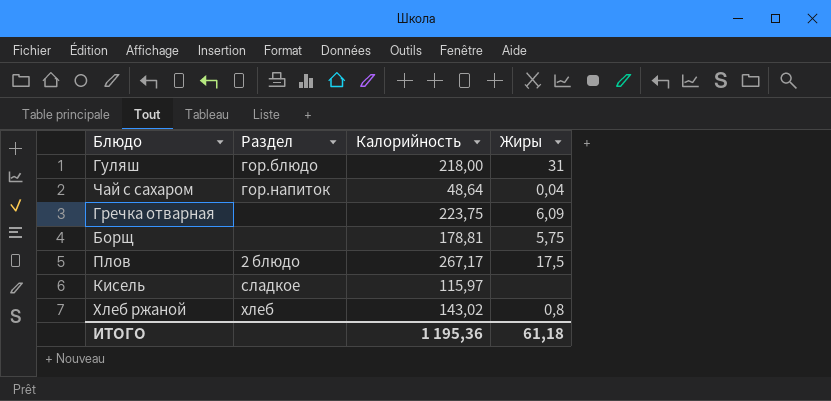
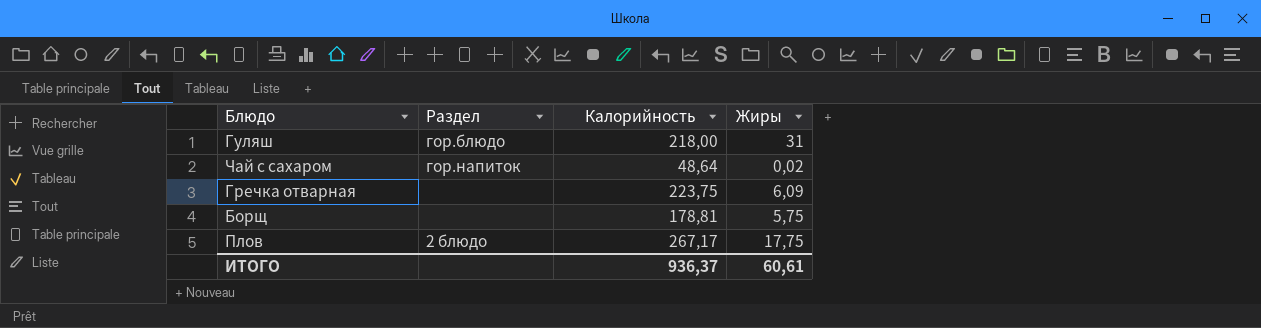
row Кисель: сладкое | 115,97 | none -> none
row Хлеб ржаной: хлеб | 143,02 | 0,8 -> none
Чай с сахаром | Жиры: 0,04 -> 0,02
Плов | Жиры: 17,5 -> 17,75
ИТОГО | Калорийность: 1 195,36 -> 936,37
ИТОГО | Жиры: 61,18 -> 60,61

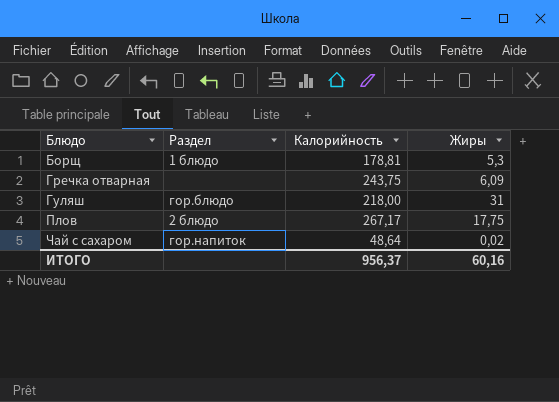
row order: none -> Блюдо ascending
Борщ | Раздел: none -> 1 блюдо
Борщ | Жиры: 5,75 -> 5,3
Гречка отварная | Калорийность: 223,75 -> 243,75
ИТОГО | Калорийность: 936,37 -> 956,37
ИТОГО | Жиры: 60,61 -> 60,16

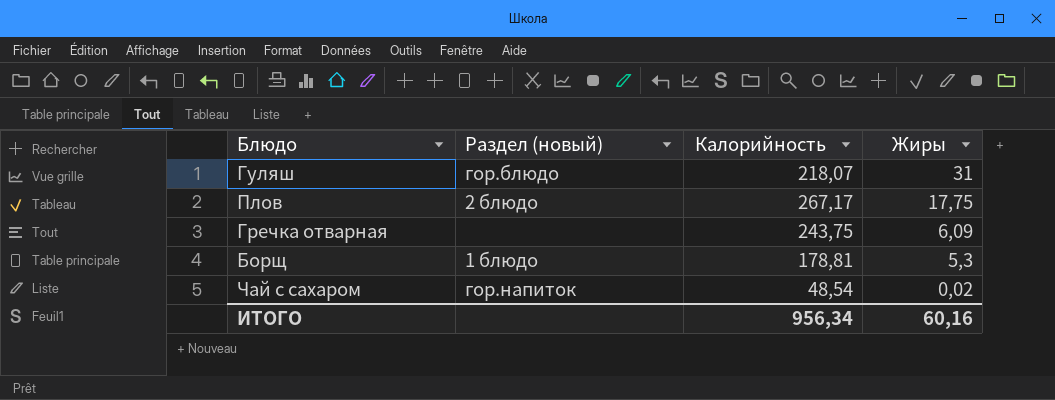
row order: Блюдо ascending -> Жиры descending
column name: Раздел -> Раздел (новый)
Гуляш | Калорийность: 218,00 -> 218,07
Чай с сахаром | Калорийность: 48,64 -> 48,54
ИТОГО | Калорийность: 956,37 -> 956,34

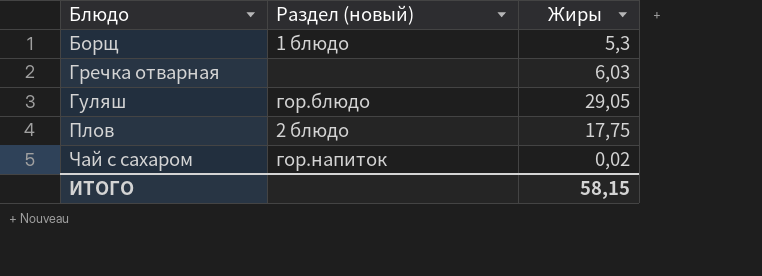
row order: Жиры descending -> Блюдо ascending
column Калорийность | position: 3 -> none
Гречка отварная | Жиры: 6,09 -> 6,03
Гуляш | Жиры: 31 -> 29,05
ИТОГО | Жиры: 60,16 -> 58,15

